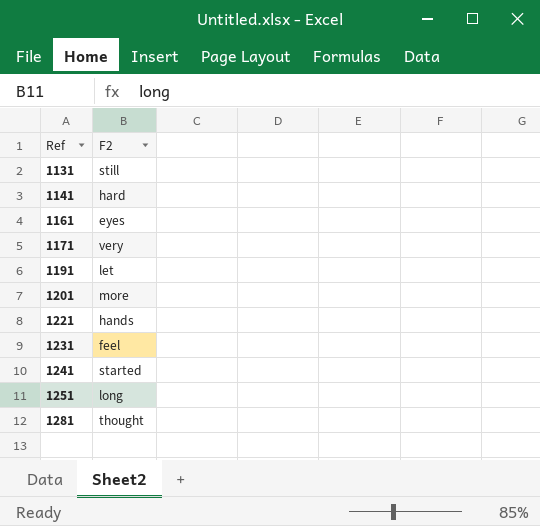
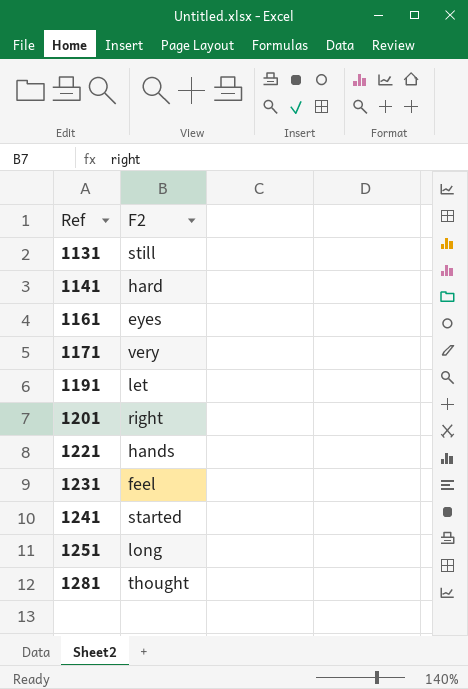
1201 | F2: more -> right

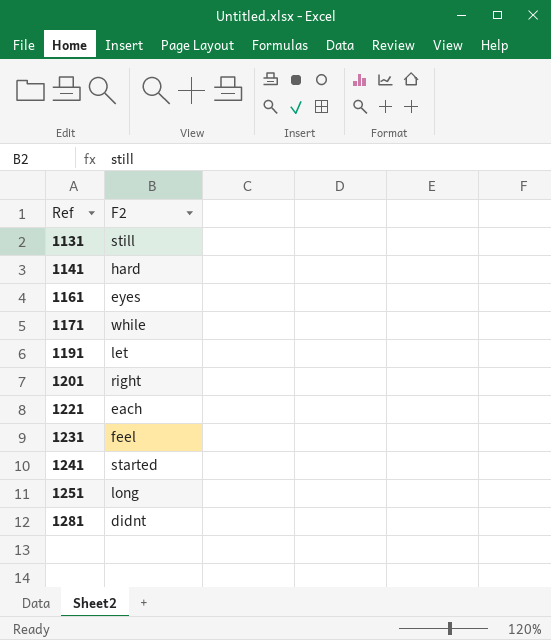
1171 | F2: very -> while
1221 | F2: hands -> each
1281 | F2: thought -> didnt

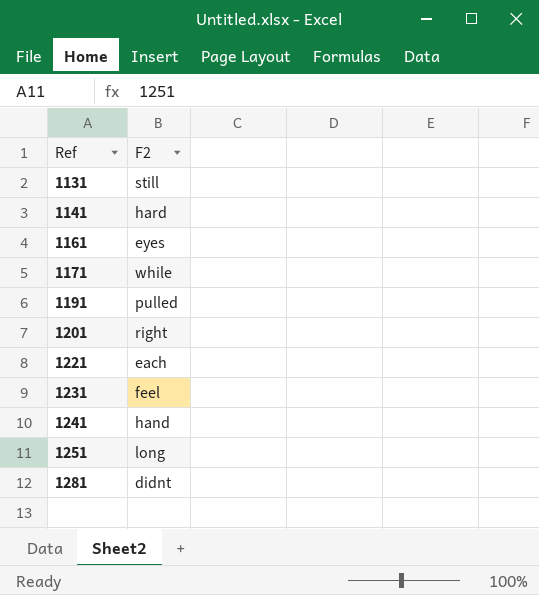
1191 | F2: let -> pulled
1241 | F2: started -> hand

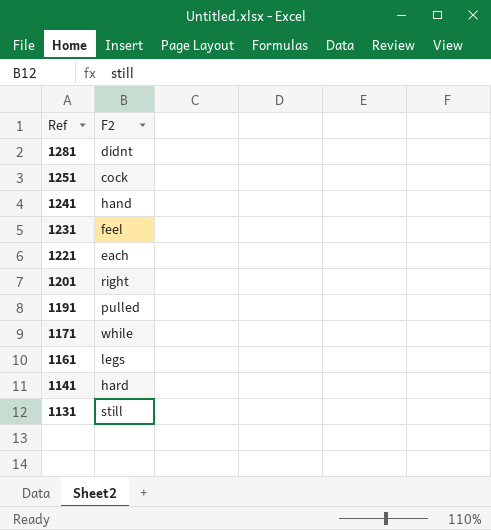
row order: Ref ascending -> Ref descending
1251 | F2: long -> cock
1161 | F2: eyes -> legs

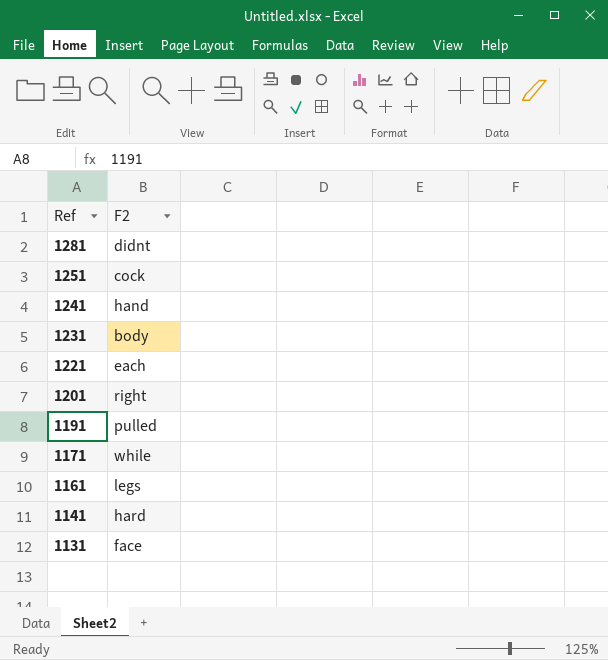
1231 | F2: feel -> body
1131 | F2: still -> face

